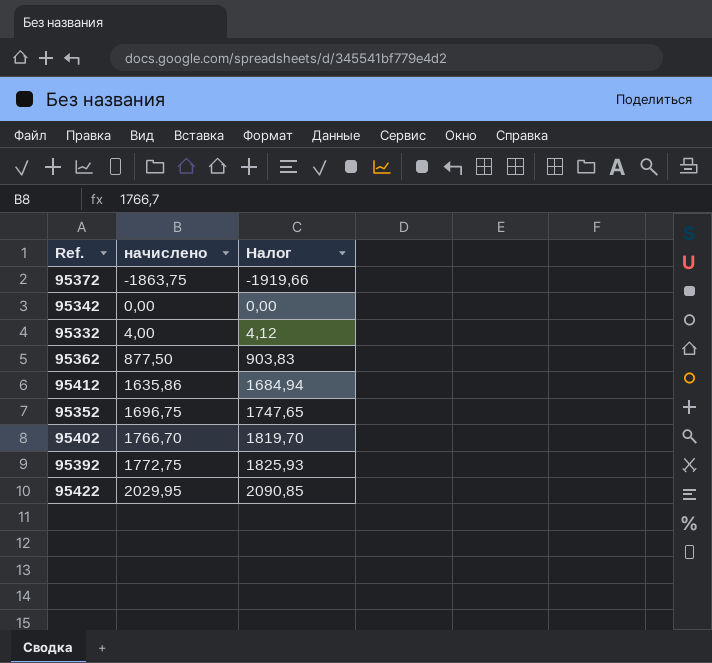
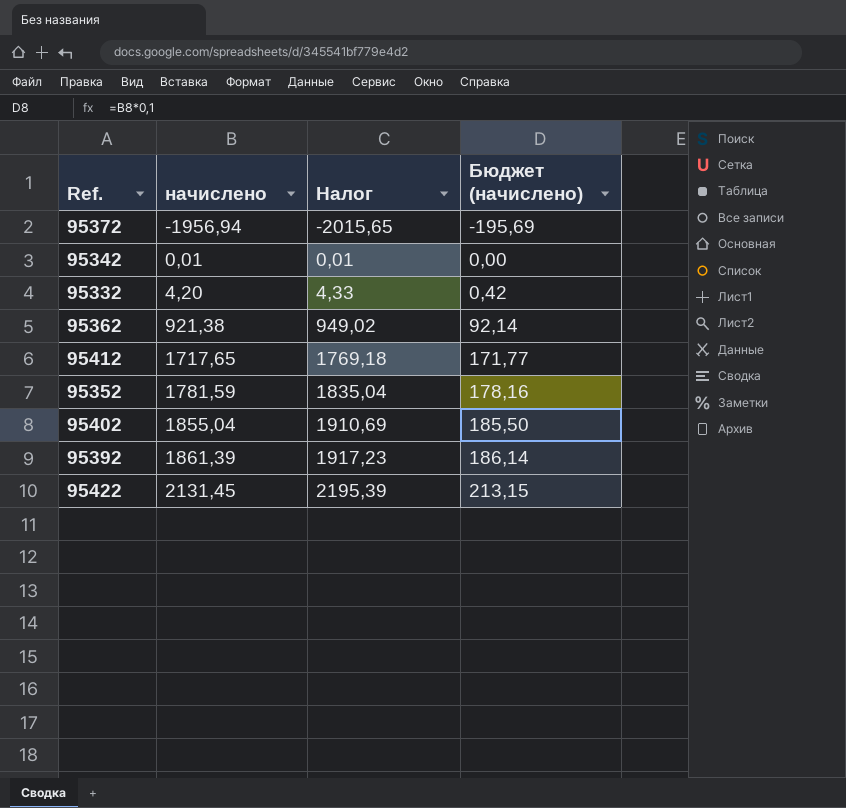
column Бюджет (начислено) | formula: none -> [начислено] * 0,1
95372 | начислено: -1863,75 -> -1956,94
95372 | Налог: -1919,66 -> -2015,65
95342 | начислено: 0,00 -> 0,01
95342 | Налог: 0,00 -> 0,01
95332 | начислено: 4,00 -> 4,20
95332 | Налог: 4,12 -> 4,33
95362 | начислено: 877,50 -> 921,38
95362 | Налог: 903,83 -> 949,02
95412 | начислено: 1635,86 -> 1717,65
95412 | Налог: 1684,94 -> 1769,18
95352 | начислено: 1696,75 -> 1781,59
95352 | Налог: 1747,65 -> 1835,04
95402 | начислено: 1766,70 -> 1855,04
95402 | Налог: 1819,70 -> 1910,69
95392 | начислено: 1772,75 -> 1861,39
95392 | Налог: 1825,93 -> 1917,23
95422 | начислено: 2029,95 -> 2131,45
95422 | Налог: 2090,85 -> 2195,39

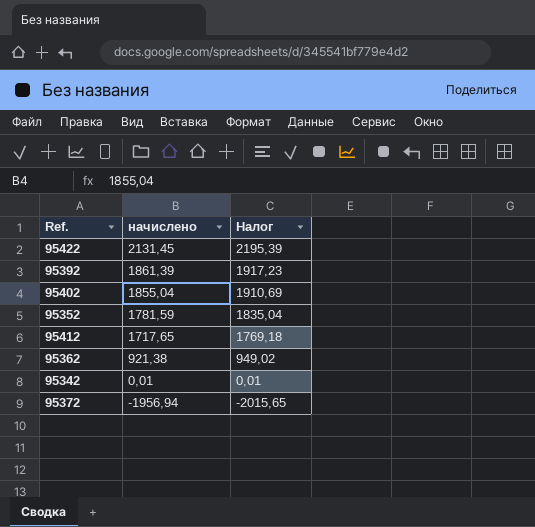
row order: начислено ascending -> начислено descending
column Бюджет (начислено) | formula: [начислено] * 0,1 -> none
row 95332: 4,20 | 4,33 | 0,42 -> none

